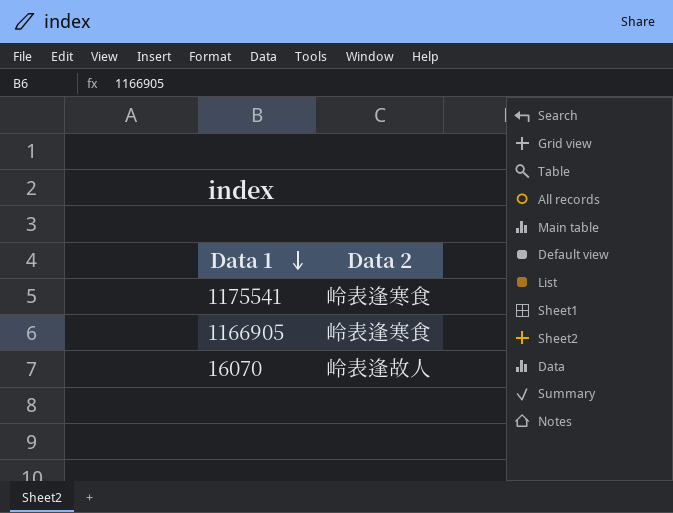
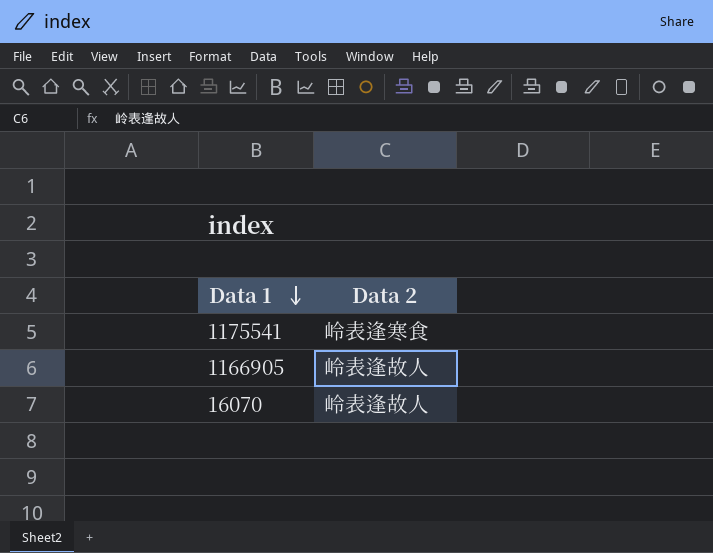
1166905 | Data 2: 岭表逢寒食 -> 岭表逢故人

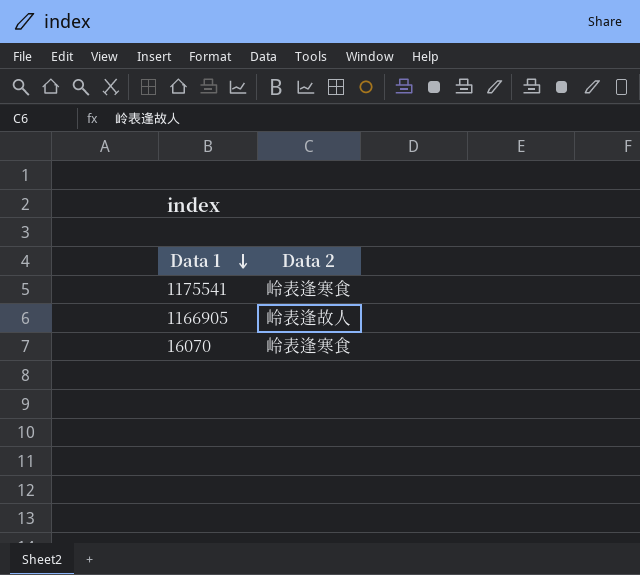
16070 | Data 2: 岭表逢故人 -> 岭表逢寒食

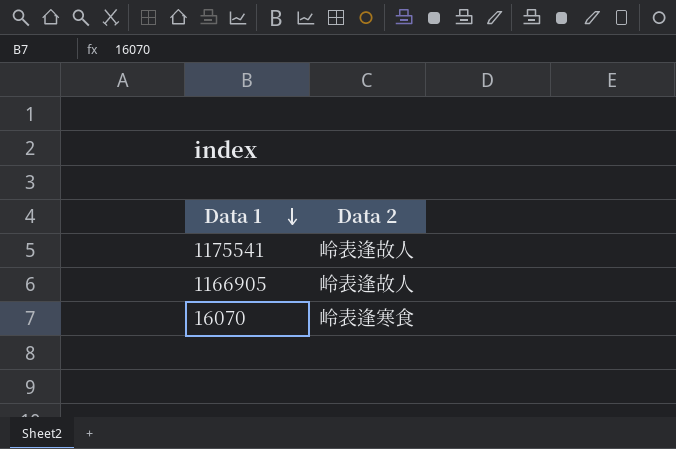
1175541 | Data 2: 岭表逢寒食 -> 岭表逢故人

